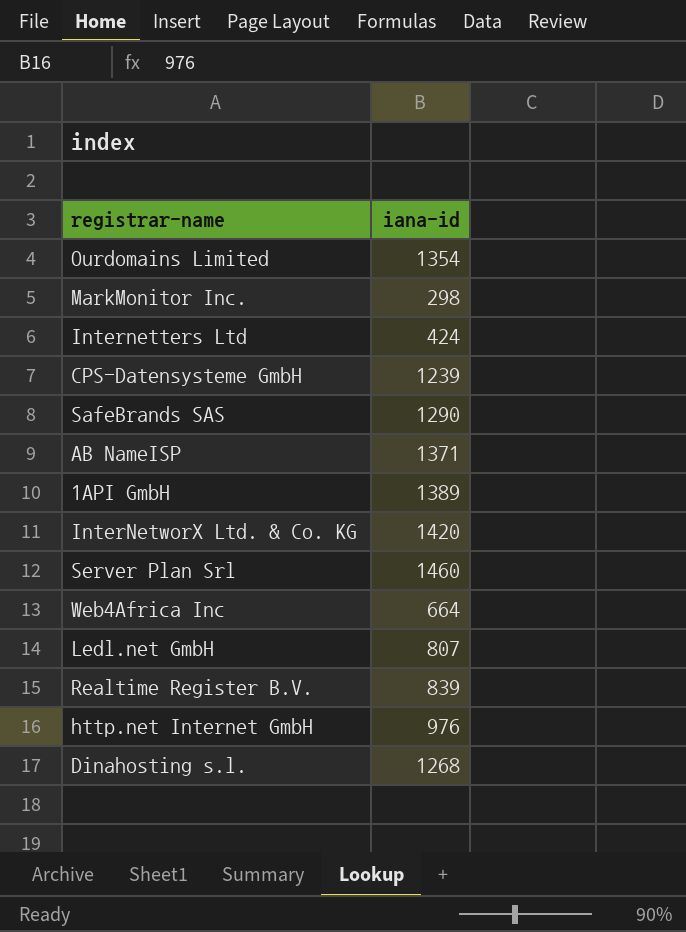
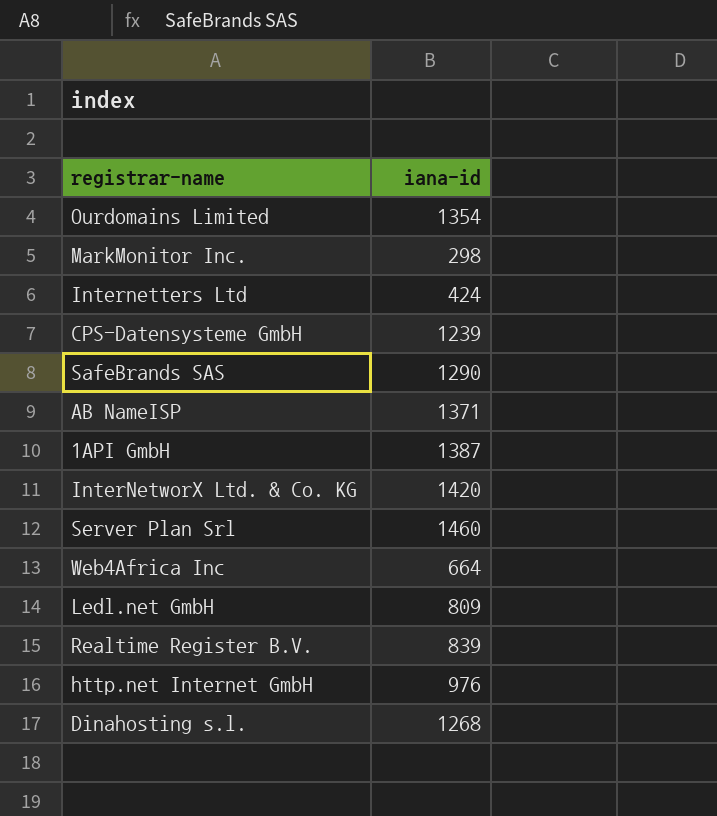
1API GmbH | iana-id: 1389 -> 1387
Ledl.net GmbH | iana-id: 807 -> 809

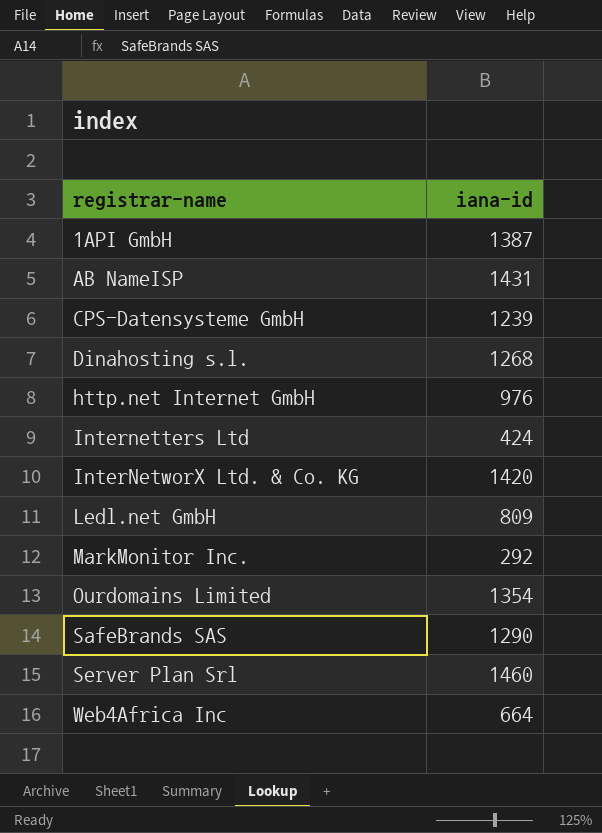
row order: none -> registrar-name ascending
row Realtime Register B.V.: 839 -> none
AB NameISP | iana-id: 1371 -> 1431
MarkMonitor Inc. | iana-id: 298 -> 292

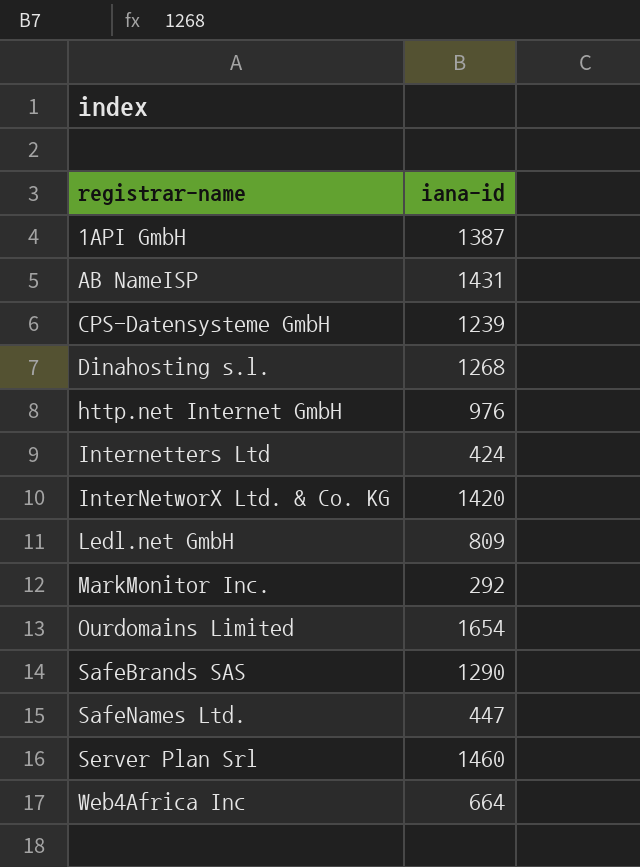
Ourdomains Limited | iana-id: 1354 -> 1654
row SafeNames Ltd.: none -> 447

